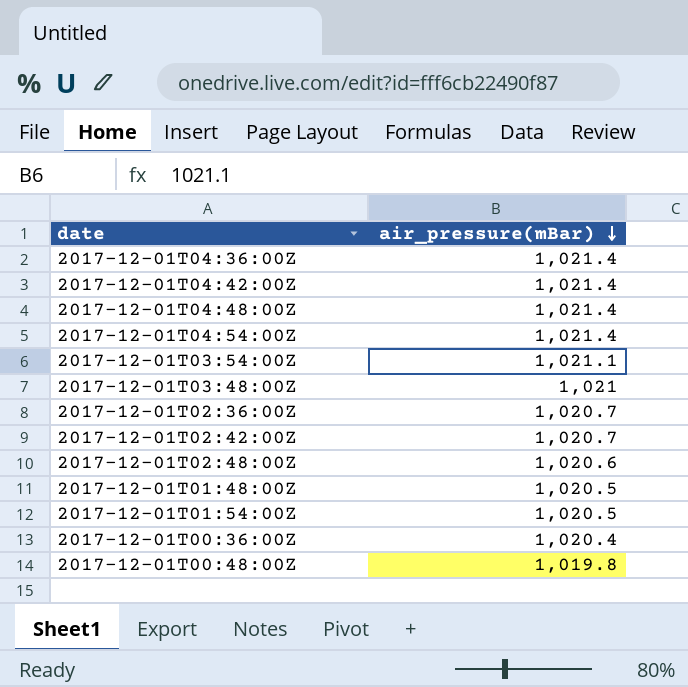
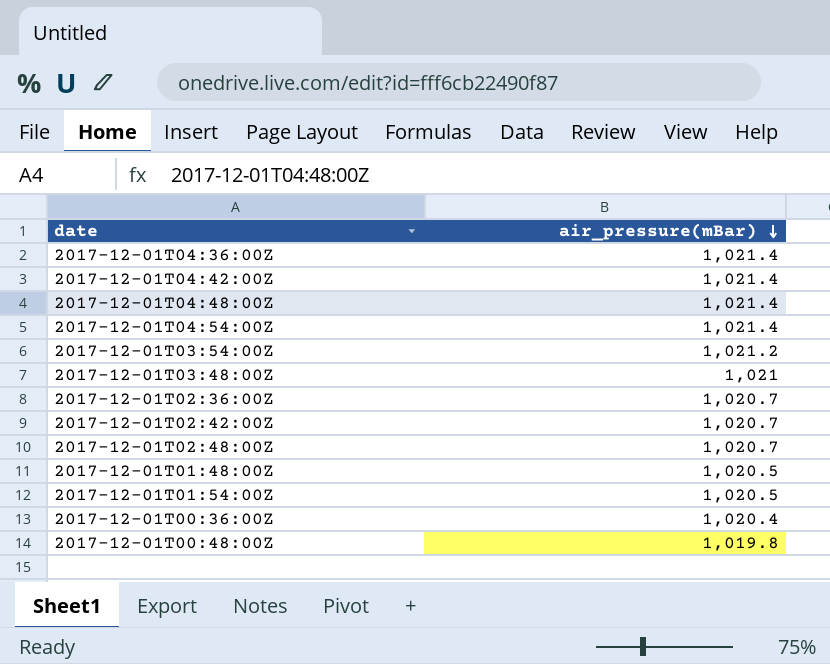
2017-12-01T03:54:00Z | air_pressure(mBar): 1,021.1 -> 1,021.2
2017-12-01T02:48:00Z | air_pressure(mBar): 1,020.6 -> 1,020.7

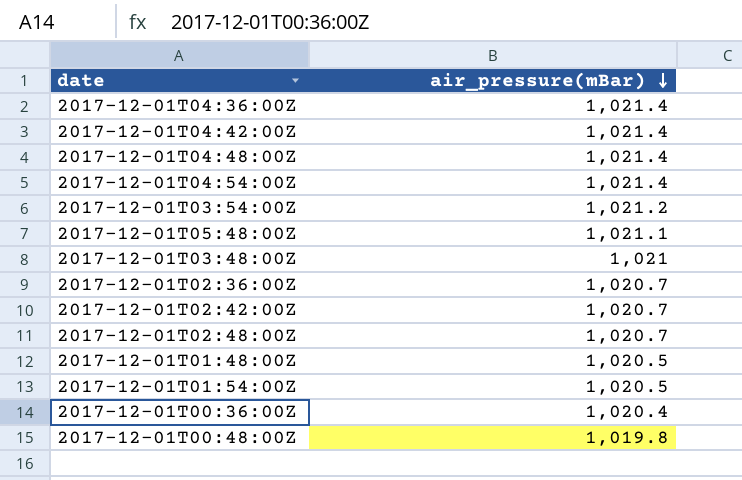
row 2017-12-01T05:48:00Z: none -> 1,021.1

